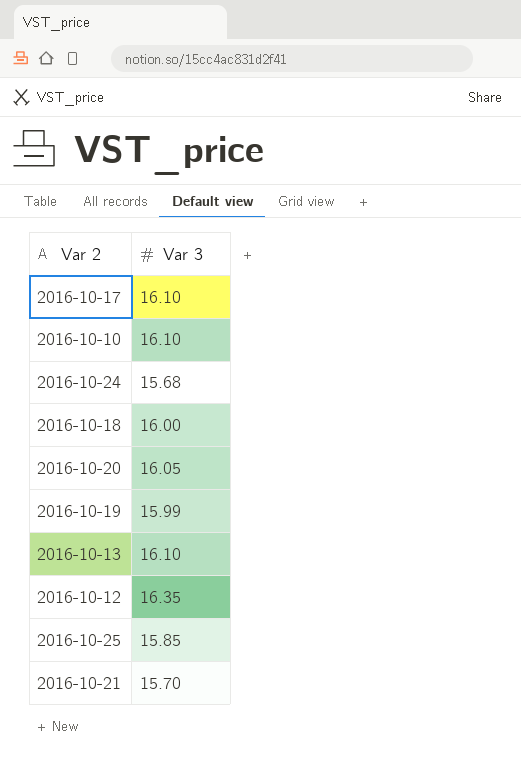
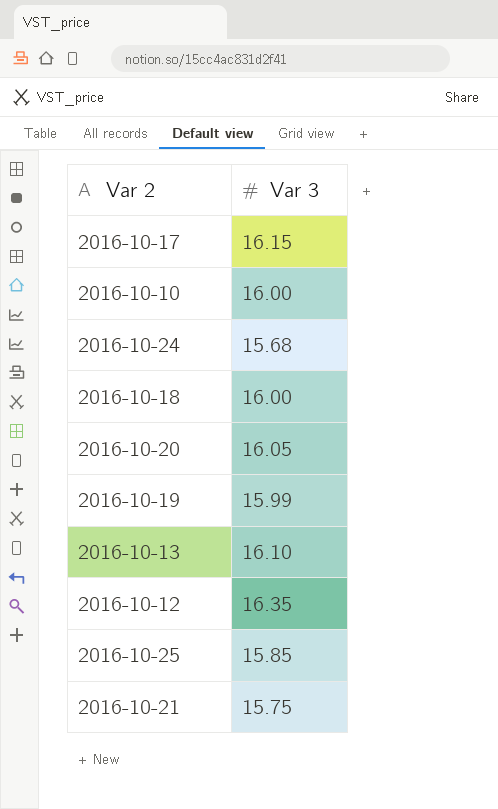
2016-10-17 | Var 3: 16.10 -> 16.15
2016-10-10 | Var 3: 16.10 -> 16.00
2016-10-21 | Var 3: 15.70 -> 15.75

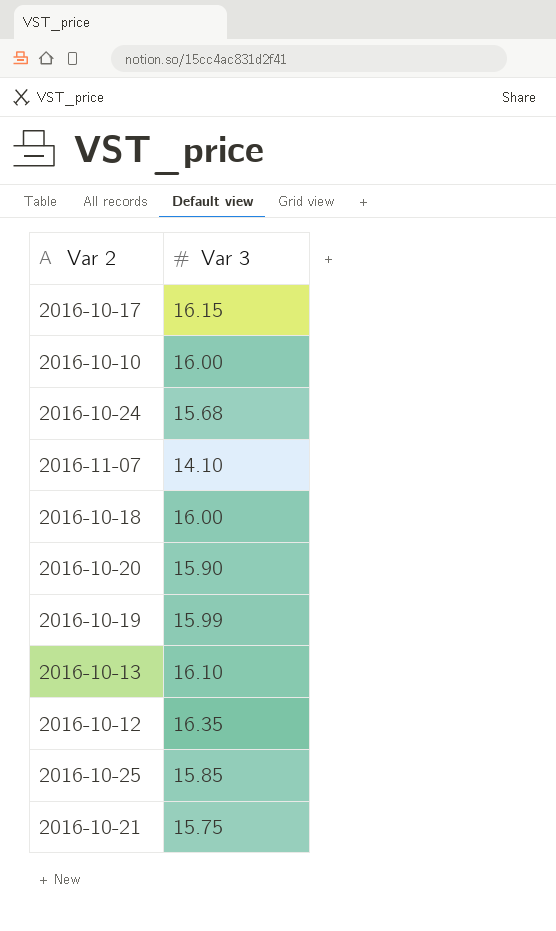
row 2016-11-07: none -> 14.10
2016-10-20 | Var 3: 16.05 -> 15.90

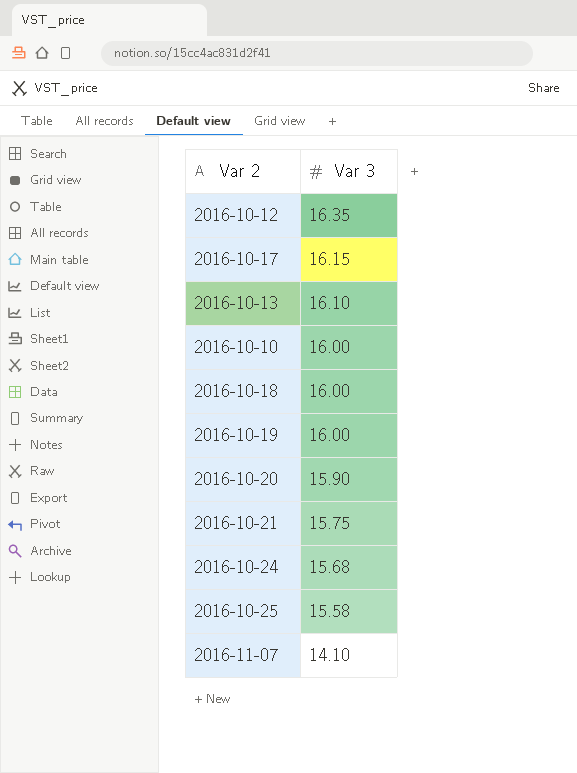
row order: none -> Var 3 descending
2016-10-19 | Var 3: 15.99 -> 16.00
2016-10-25 | Var 3: 15.85 -> 15.58

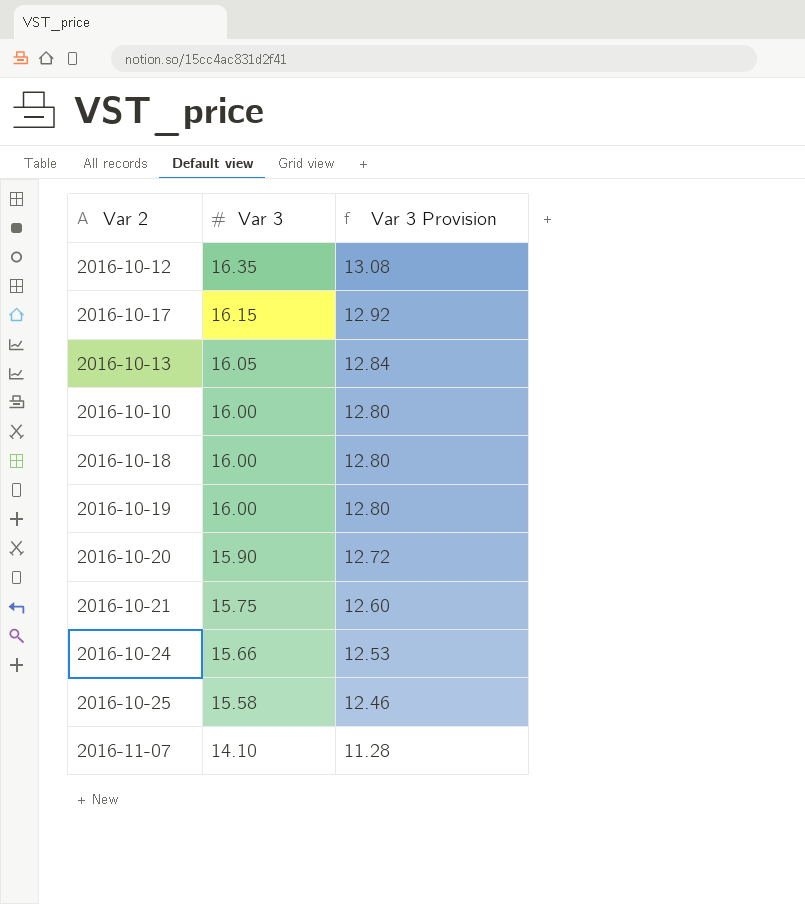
column Var 3 Provision | formula: none -> [Var 3] * 0.8
2016-10-13 | Var 3: 16.10 -> 16.05
2016-10-24 | Var 3: 15.68 -> 15.66

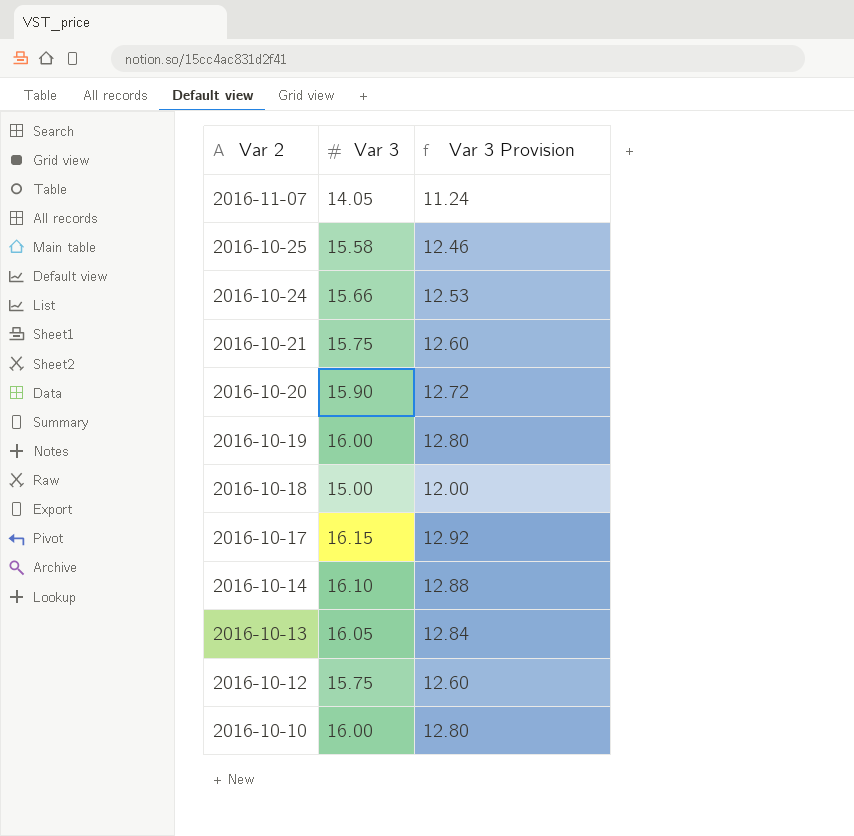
row order: Var 3 descending -> Var 2 descending
2016-11-07 | Var 3: 14.10 -> 14.05
2016-11-07 | Var 3 Provision: 11.28 -> 11.24
2016-10-18 | Var 3: 16.00 -> 15.00
2016-10-18 | Var 3 Provision: 12.80 -> 12.00
row 2016-10-14: none -> 16.10 | 12.88
2016-10-12 | Var 3: 16.35 -> 15.75
2016-10-12 | Var 3 Provision: 13.08 -> 12.60

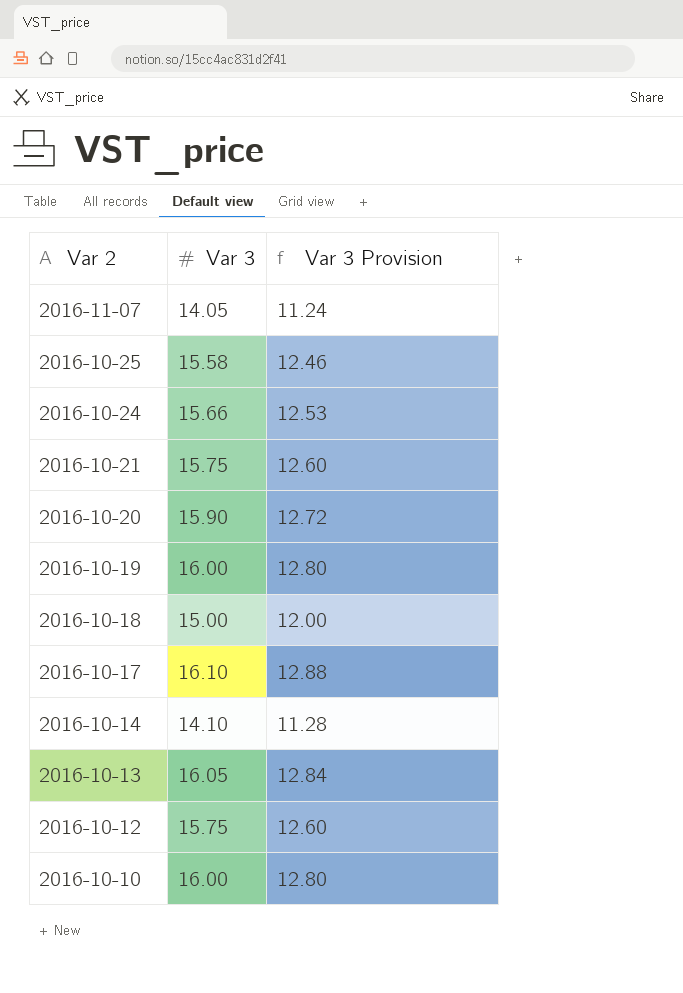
2016-10-17 | Var 3: 16.15 -> 16.10
2016-10-17 | Var 3 Provision: 12.92 -> 12.88
2016-10-14 | Var 3: 16.10 -> 14.10
2016-10-14 | Var 3 Provision: 12.88 -> 11.28

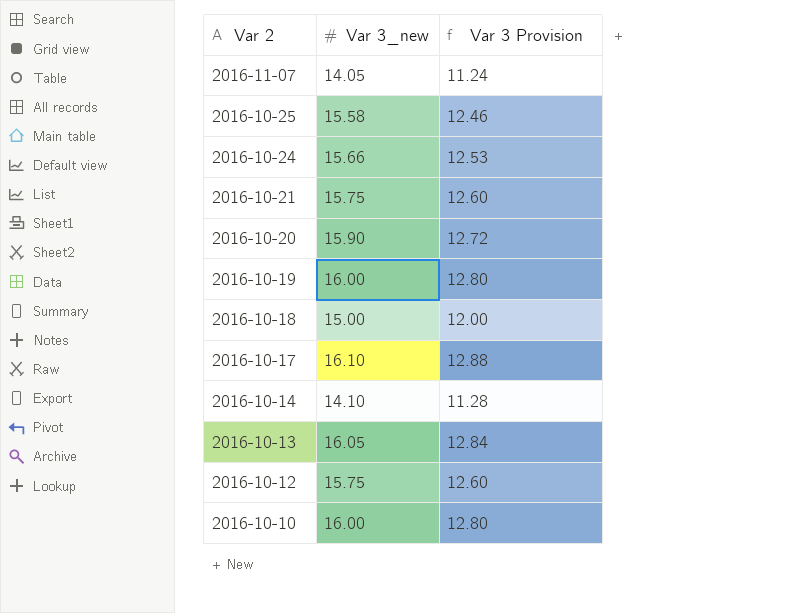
column name: Var 3 -> Var 3_new

